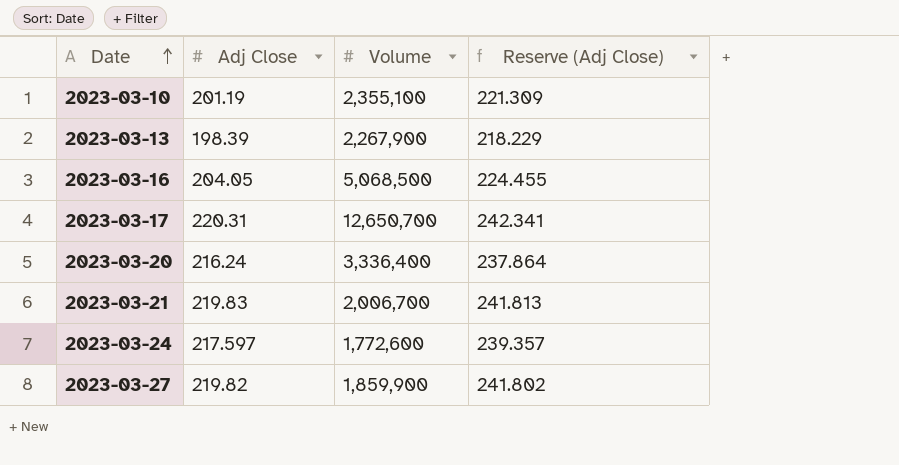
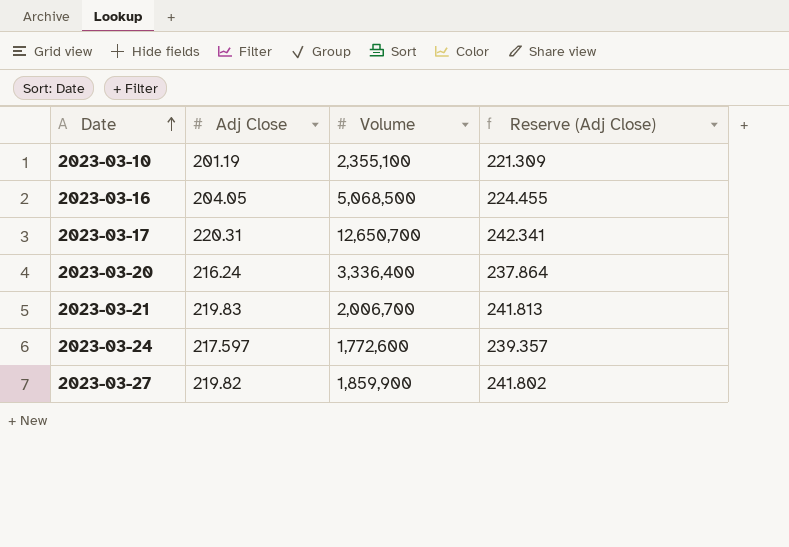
row 2023-03-13: 198.39 | 2,267,900 | 218.229 -> none

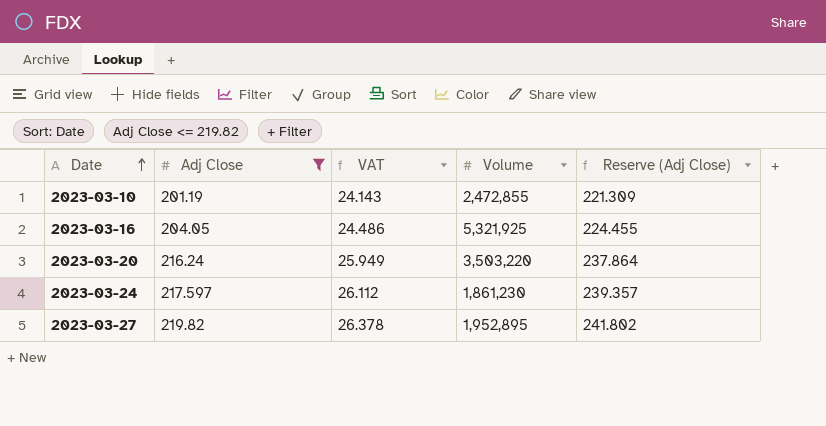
filter: none -> Adj Close <= 219.82
column VAT | formula: none -> [Adj Close] * 0.12
2023-03-10 | Volume: 2,355,100 -> 2,472,855
2023-03-16 | Volume: 5,068,500 -> 5,321,925
2023-03-20 | Volume: 3,336,400 -> 3,503,220
2023-03-24 | Volume: 1,772,600 -> 1,861,230
2023-03-27 | Volume: 1,859,900 -> 1,952,895

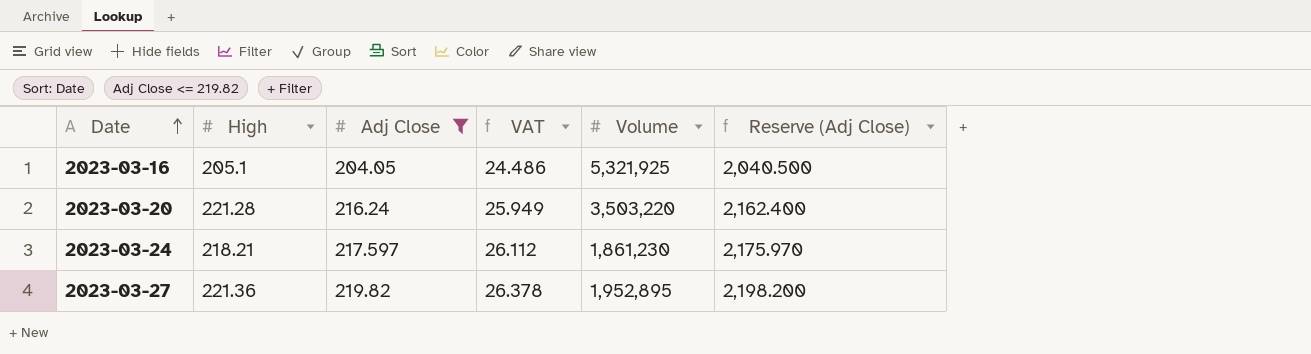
column High | position: none -> 2
column Reserve (Adj Close) | formula: [Adj Close] * 1.1 -> [Adj Close] * 10
row 2023-03-10: 201.19 | 24.143 | 2,472,855 | 221.309 -> none

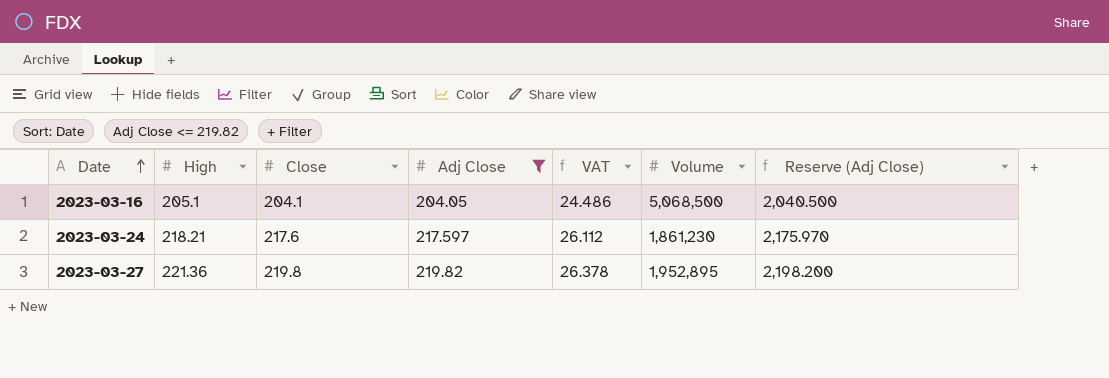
column Close | position: none -> 3
row 2023-03-20: 221.28 | 216.24 | 25.949 | 3,503,220 | 2,162.400 -> none
2023-03-16 | Volume: 5,321,925 -> 5,068,500

